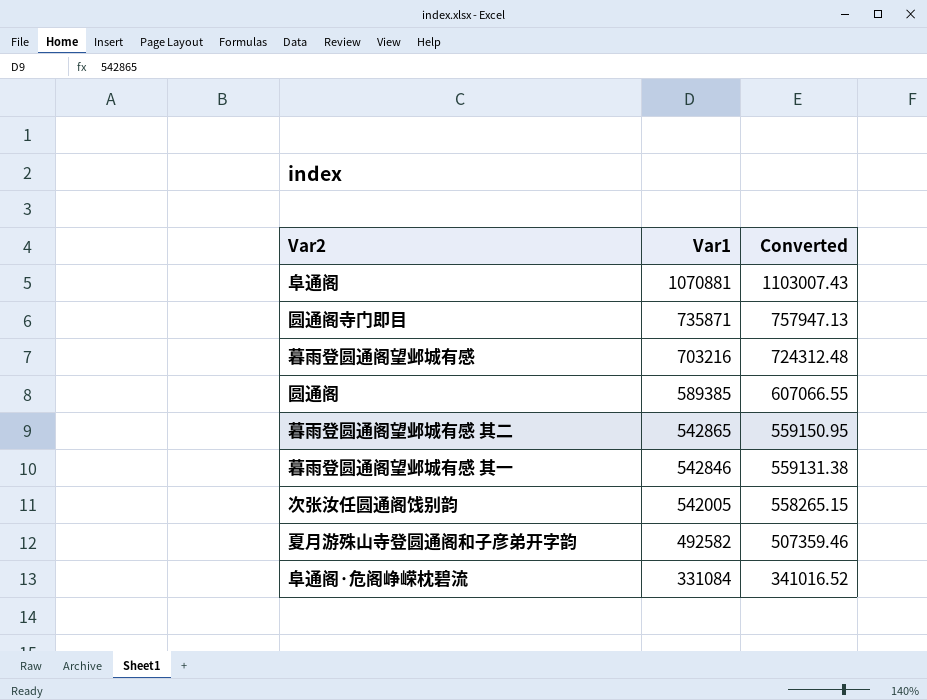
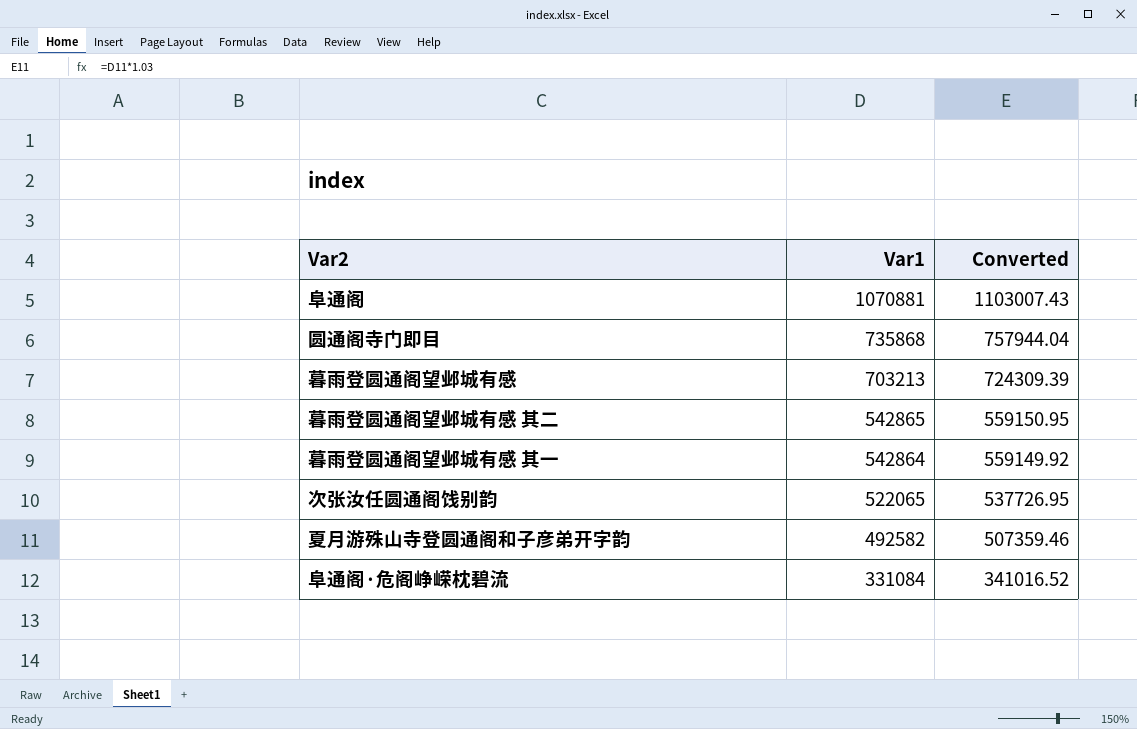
row 圆通阁: 589385 | 607066.55 -> none
圆通阁寺门即目 | Var1: 735871 -> 735868
圆通阁寺门即目 | Converted: 757947.13 -> 757944.04
暮雨登圆通阁望邺城有感 | Var1: 703216 -> 703213
暮雨登圆通阁望邺城有感 | Converted: 724312.48 -> 724309.39
暮雨登圆通阁望邺城有感 其一 | Var1: 542846 -> 542864
暮雨登圆通阁望邺城有感 其一 | Converted: 559131.38 -> 559149.92
次张汝任圆通阁饯别韵 | Var1: 542005 -> 522065
次张汝任圆通阁饯别韵 | Converted: 558265.15 -> 537726.95

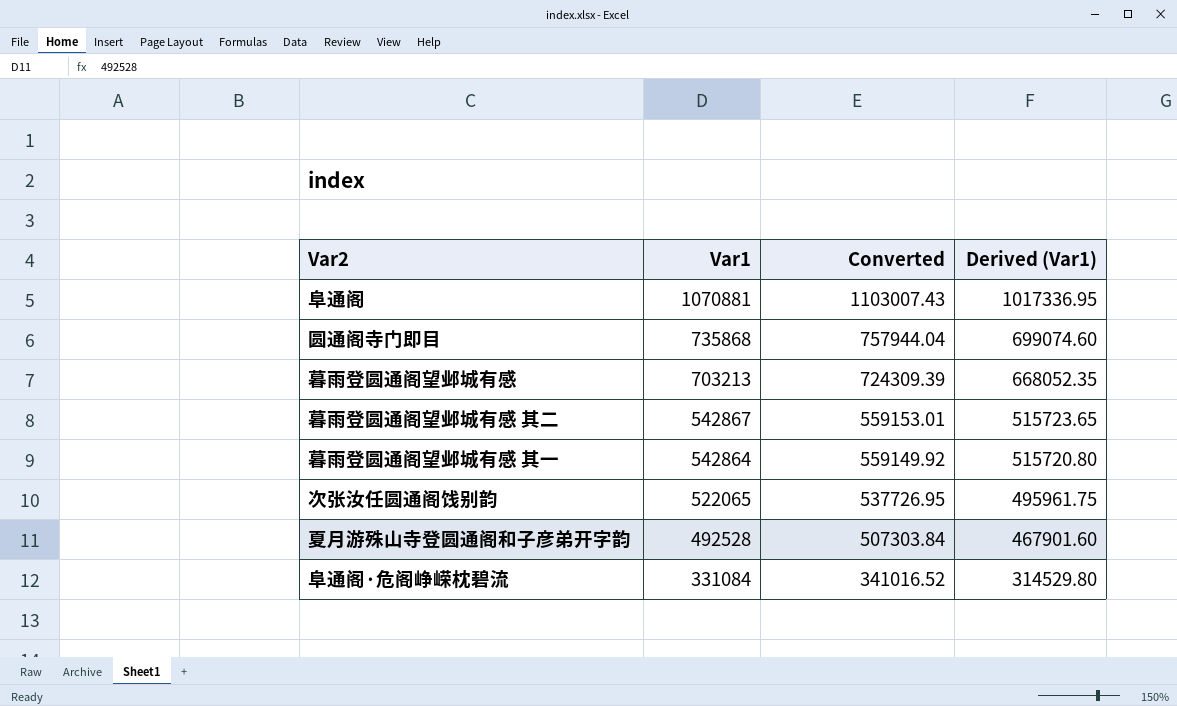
column Derived (Var1) | formula: none -> [Var1] * 0.95
暮雨登圆通阁望邺城有感 其二 | Var1: 542865 -> 542867
暮雨登圆通阁望邺城有感 其二 | Converted: 559150.95 -> 559153.01
夏月游殊山寺登圆通阁和子彦弟开字韵 | Var1: 492582 -> 492528
夏月游殊山寺登圆通阁和子彦弟开字韵 | Converted: 507359.46 -> 507303.84

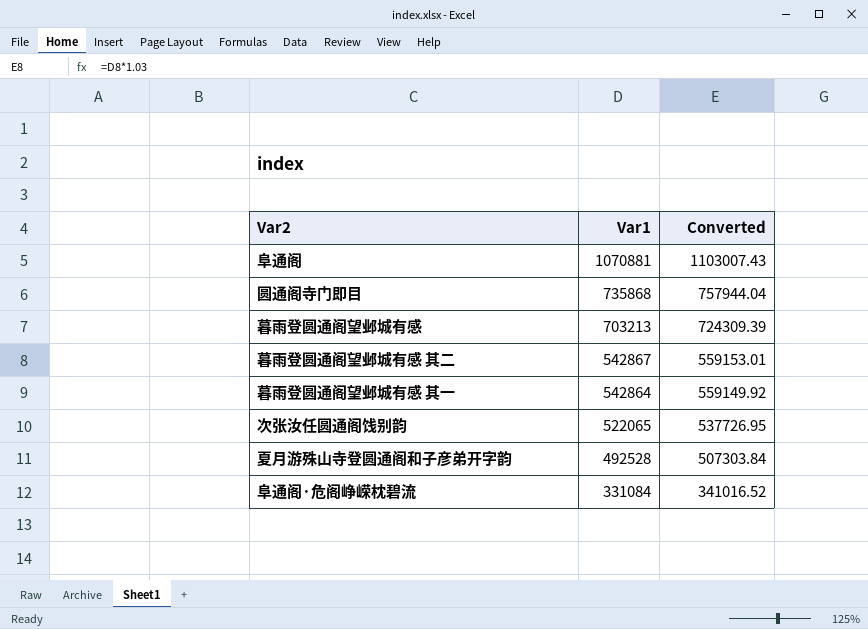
column Derived (Var1) | formula: [Var1] * 0.95 -> none

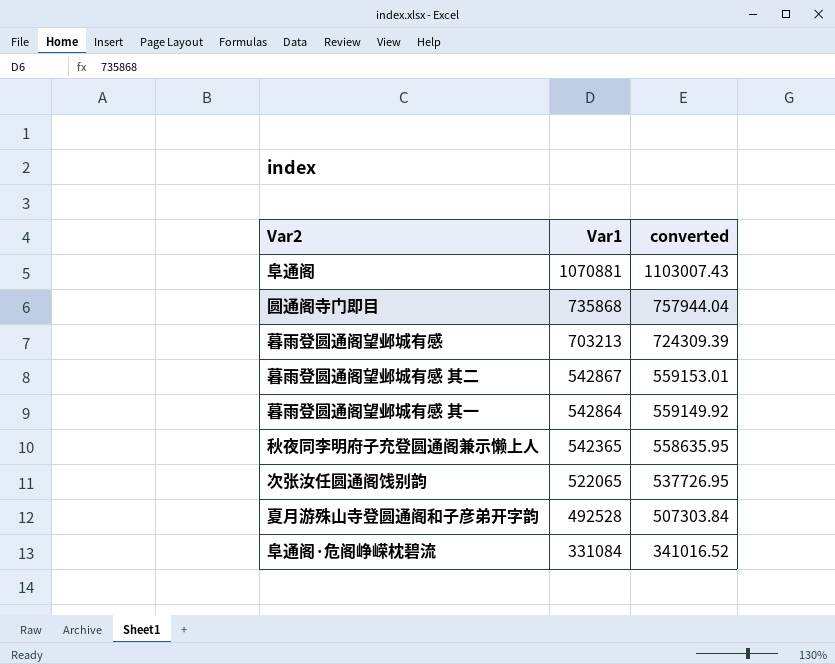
column name: Converted -> converted
row 秋夜同李明府子充登圆通阁兼示懒上人: none -> 542365 | 558635.95

